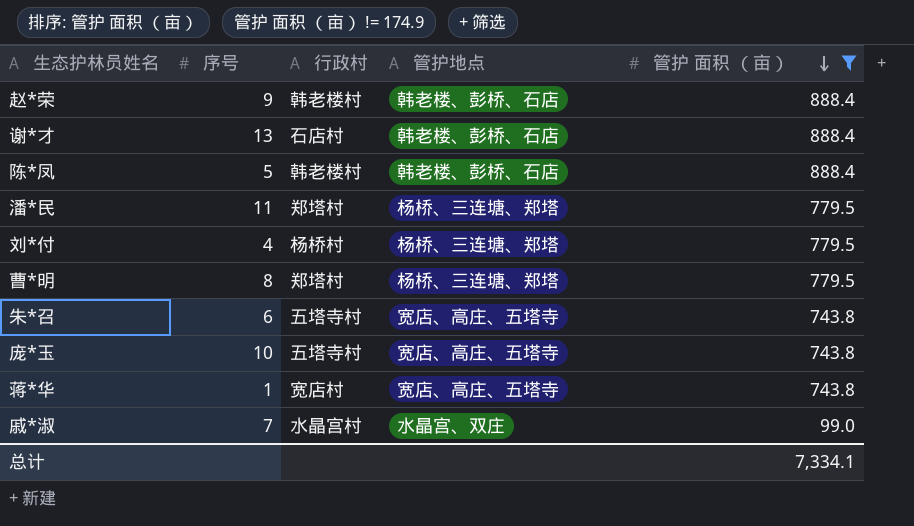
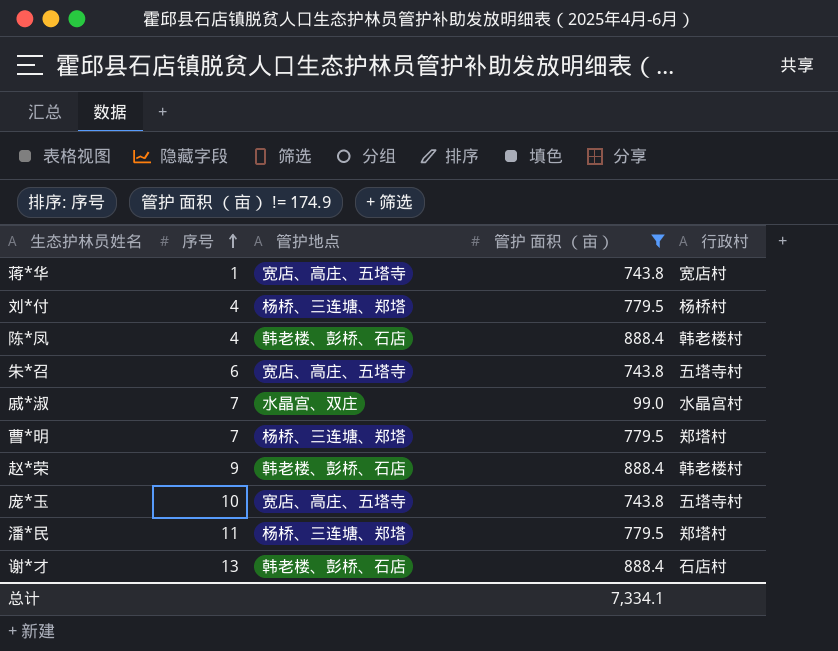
row order: 管护 面积 （亩） descending -> 序号 ascending
column 行政村 | position: 3 -> 5
陈*凤 | 序号: 5 -> 4
曹*明 | 序号: 8 -> 7

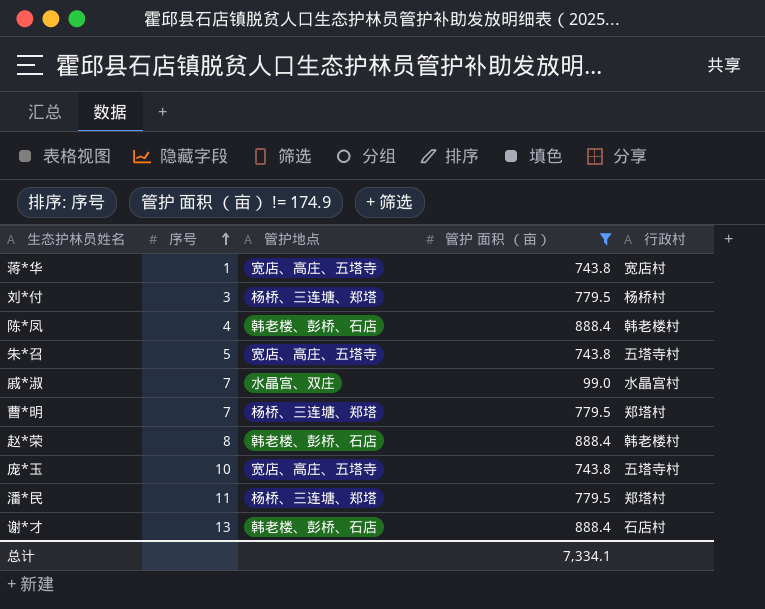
刘*付 | 序号: 4 -> 3
朱*召 | 序号: 6 -> 5
赵*荣 | 序号: 9 -> 8

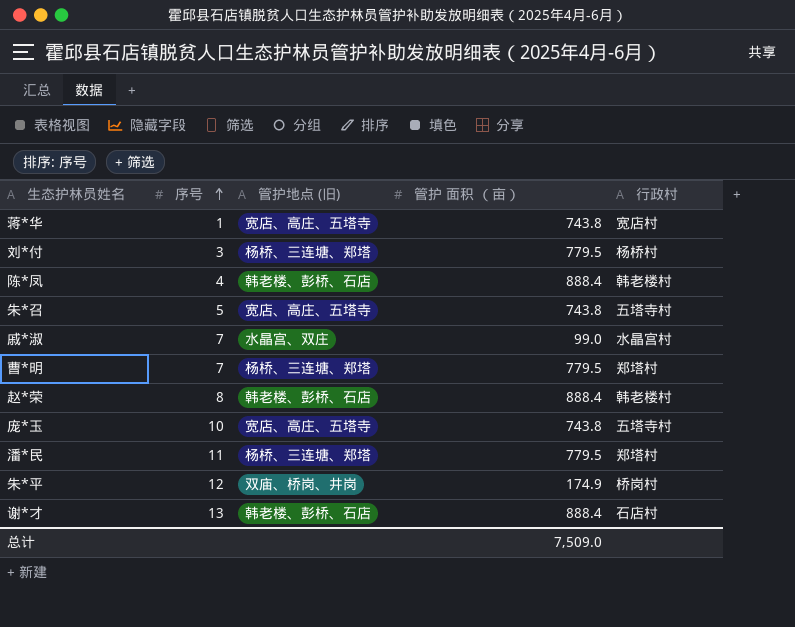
filter: 管护 面积 （亩） != 174.9 -> none
column name: 管护地点 -> 管护地点 (旧)
总计 | 管护 面积 （亩）: 7,334.1 -> 7,509.0

